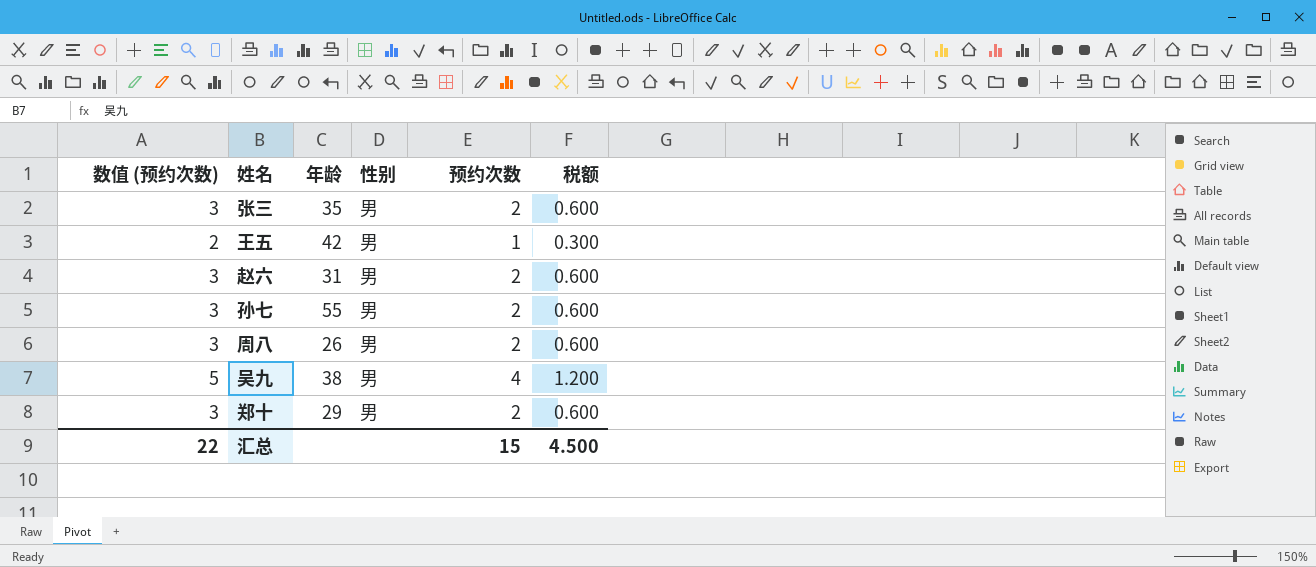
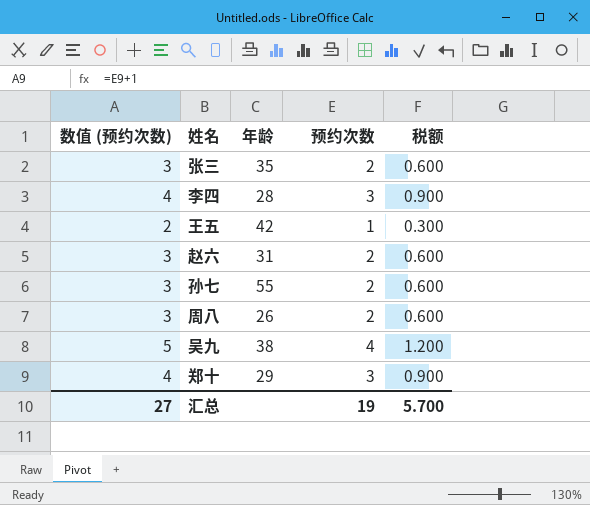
column 性别 | position: 4 -> none
row 李四: none -> 4 | 28 | 3 | 0.900
郑十 | 数值 (预约次数): 3 -> 4
郑十 | 预约次数: 2 -> 3
郑十 | 税额: 0.600 -> 0.900
汇总 | 数值 (预约次数): 22 -> 27
汇总 | 预约次数: 15 -> 19
汇总 | 税额: 4.500 -> 5.700

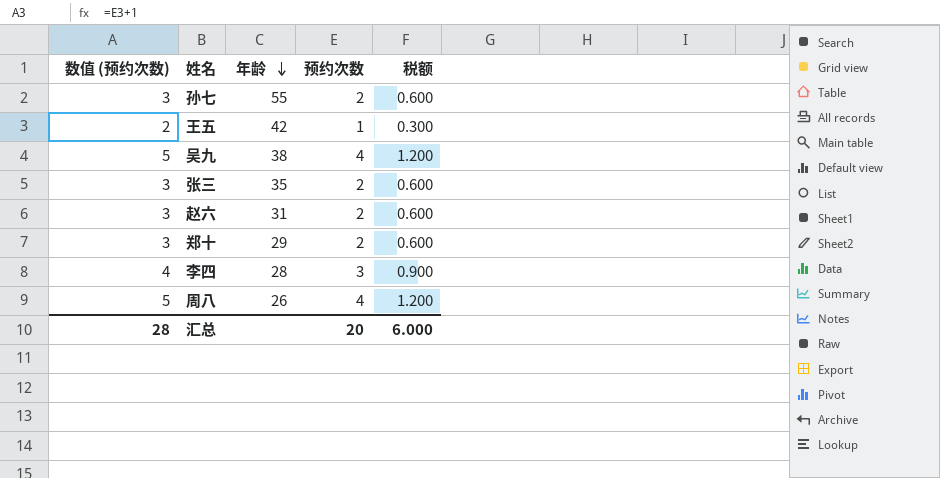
row order: none -> 年龄 descending
郑十 | 数值 (预约次数): 4 -> 3
郑十 | 预约次数: 3 -> 2
郑十 | 税额: 0.900 -> 0.600
周八 | 数值 (预约次数): 3 -> 5
周八 | 预约次数: 2 -> 4
周八 | 税额: 0.600 -> 1.200
汇总 | 数值 (预约次数): 27 -> 28
汇总 | 预约次数: 19 -> 20
汇总 | 税额: 5.700 -> 6.000

